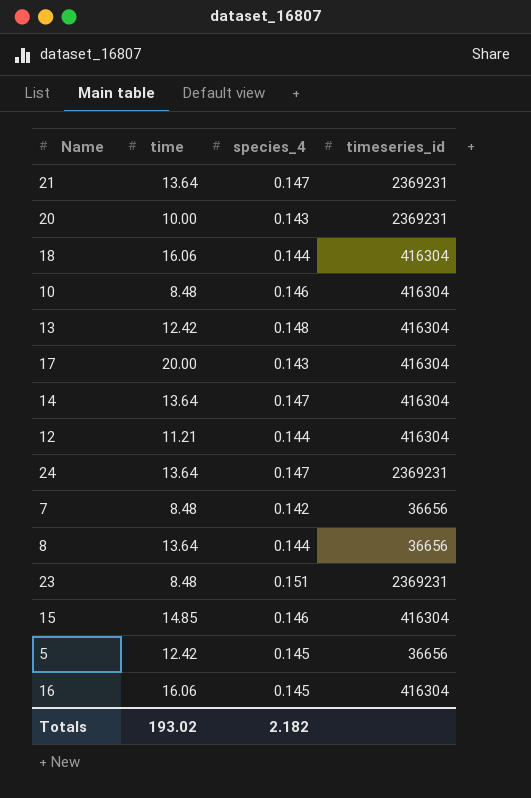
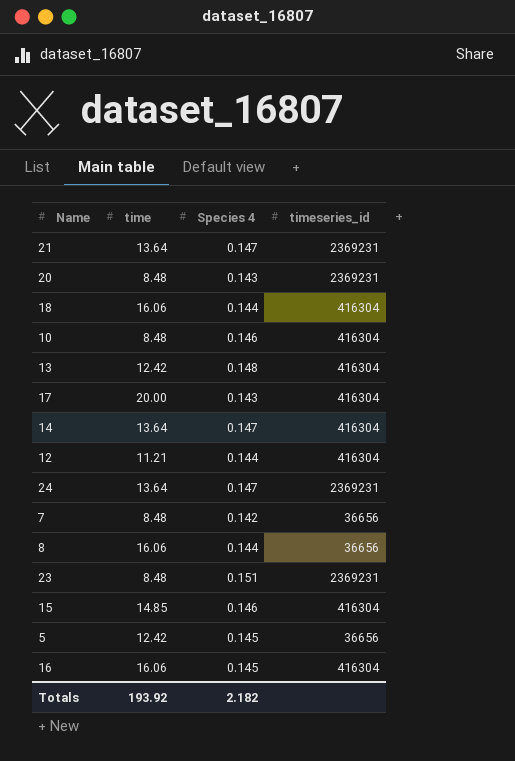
column name: species_4 -> Species 4
20 | time: 10.00 -> 8.48
8 | time: 13.64 -> 16.06
Totals | time: 193.02 -> 193.92

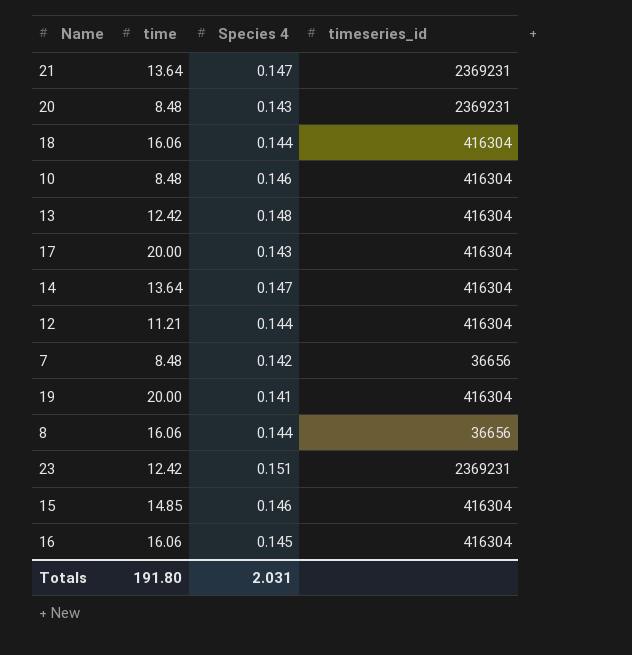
row 24: 13.64 | 0.147 | 2369231 -> none
row 5: 12.42 | 0.145 | 36656 -> none
row 19: none -> 20.00 | 0.141 | 416304
23 | time: 8.48 -> 12.42
Totals | time: 193.92 -> 191.80
Totals | Species 4: 2.182 -> 2.031

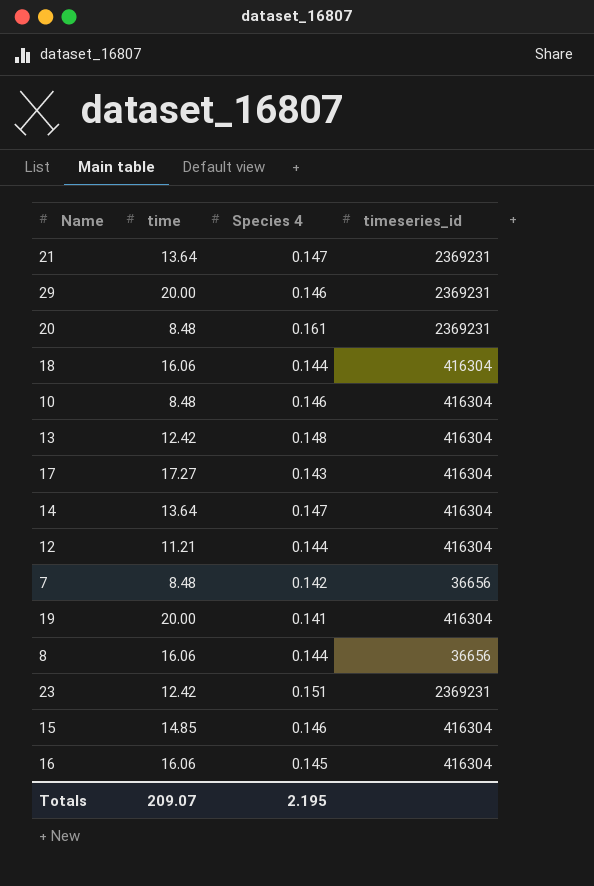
row 29: none -> 20.00 | 0.146 | 2369231
20 | Species 4: 0.143 -> 0.161
17 | time: 20.00 -> 17.27
Totals | time: 191.80 -> 209.07
Totals | Species 4: 2.031 -> 2.195

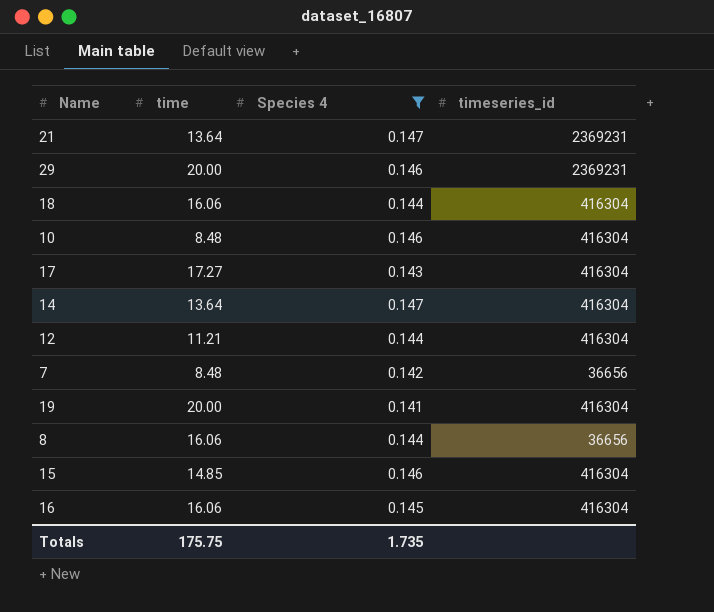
filter: none -> Species 4 <= 0.147
Totals | time: 209.07 -> 175.75
Totals | Species 4: 2.195 -> 1.735

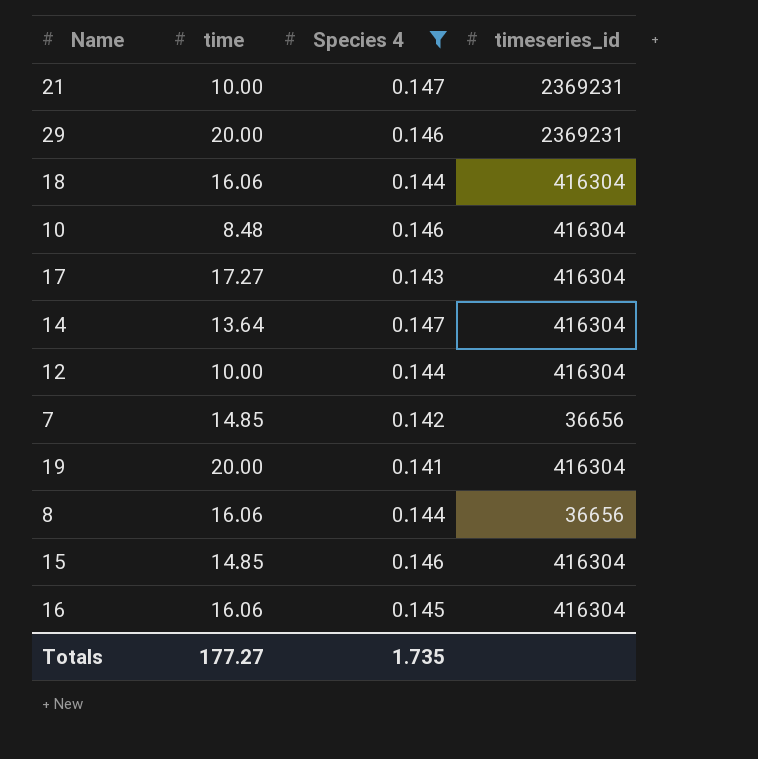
21 | time: 13.64 -> 10.00
12 | time: 11.21 -> 10.00
7 | time: 8.48 -> 14.85
Totals | time: 175.75 -> 177.27

